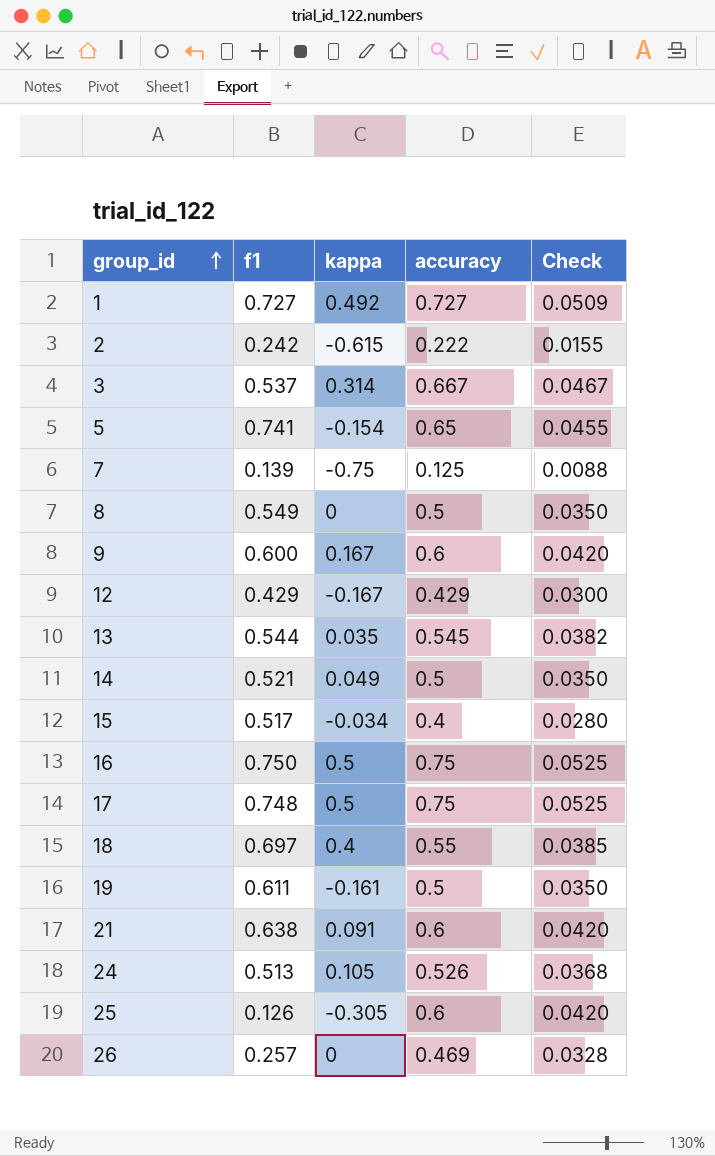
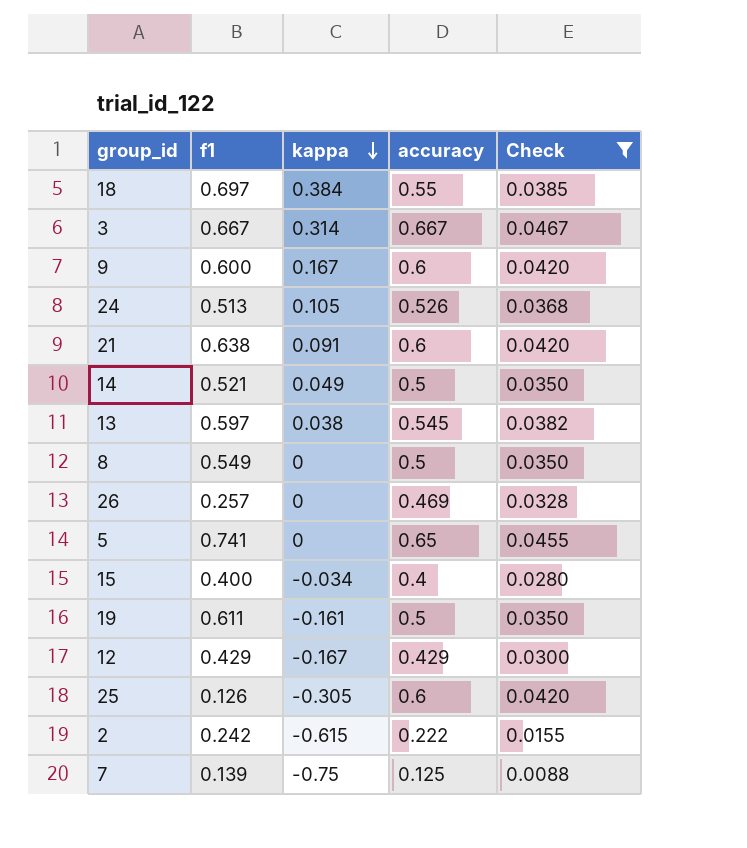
filter: none -> Check <= 0.0467
row order: group_id ascending -> kappa descending
18 | kappa: 0.4 -> 0.384
3 | f1: 0.537 -> 0.667
13 | f1: 0.544 -> 0.597
13 | kappa: 0.035 -> 0.038
5 | kappa: -0.154 -> 0
15 | f1: 0.517 -> 0.400

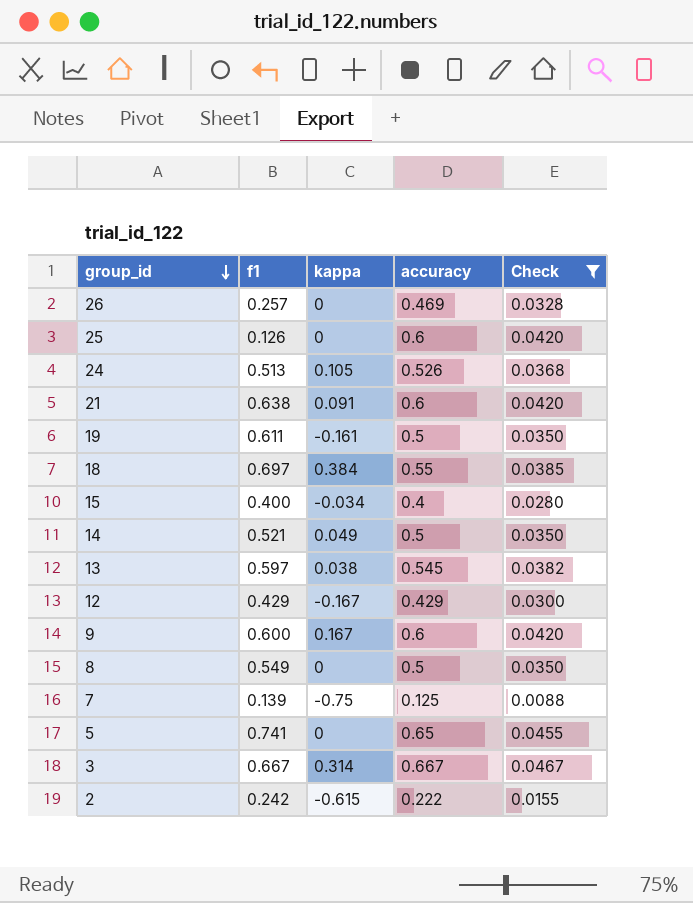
row order: kappa descending -> group_id descending
25 | kappa: -0.305 -> 0

